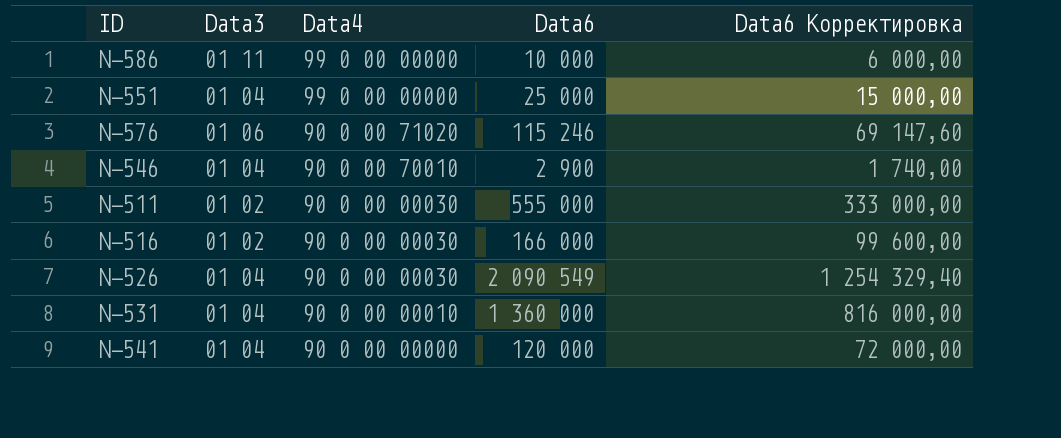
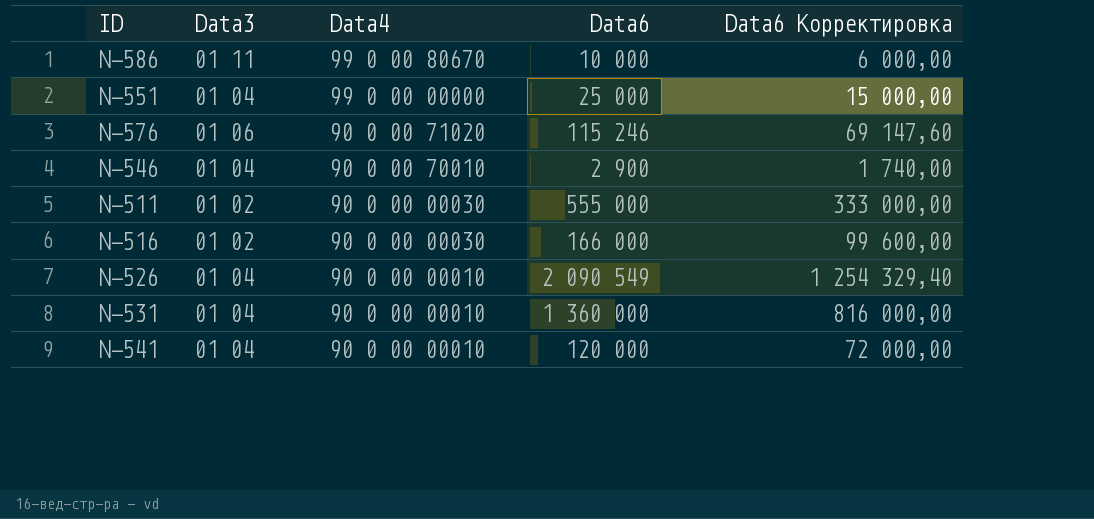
N-586 | Data4: 99 0 00 00000 -> 99 0 00 80670
N-526 | Data4: 90 0 00 00030 -> 90 0 00 00010
N-541 | Data4: 90 0 00 00000 -> 90 0 00 00010

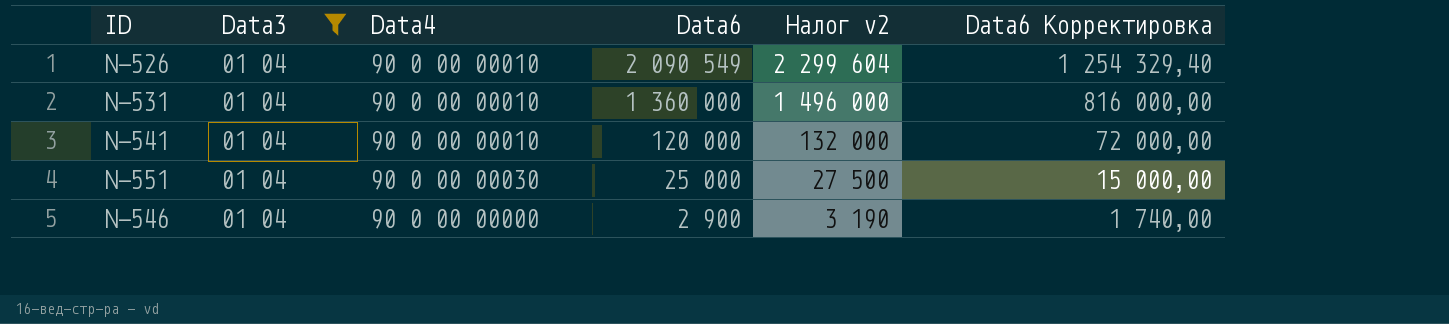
filter: none -> Data3 = 01 04
row order: Data4 descending -> Data6 descending
column Налог v2 | formula: none -> [Data6] * 1,1
N-551 | Data4: 99 0 00 00000 -> 90 0 00 00030
N-546 | Data4: 90 0 00 70010 -> 90 0 00 00000

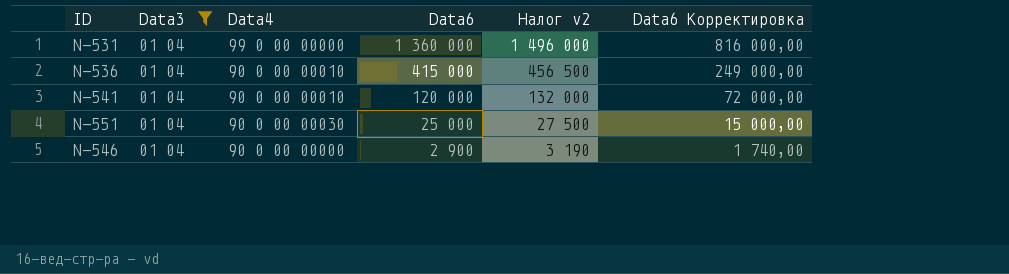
row N-526: 01 04 | 90 0 00 00010 | 2 090 549 | 2 299 604 | 1 254 329,40 -> none
N-531 | Data4: 90 0 00 00010 -> 99 0 00 00000
row N-536: none -> 01 04 | 90 0 00 00010 | 415 000 | 456 500 | 249 000,00

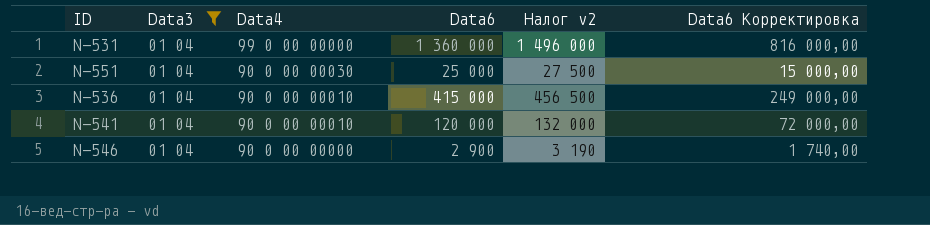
row order: Data6 descending -> Data4 descending

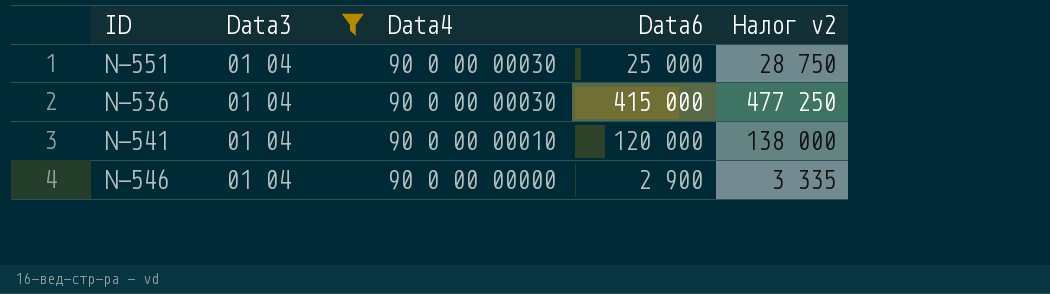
column Data6 Корректировка | formula: [Data6] * 0,6 -> none
column Налог v2 | formula: [Data6] * 1,1 -> [Data6] * 1,15
row N-531: 01 04 | 99 0 00 00000 | 1 360 000 | 1 496 000 | 816 000,00 -> none
N-536 | Data4: 90 0 00 00010 -> 90 0 00 00030

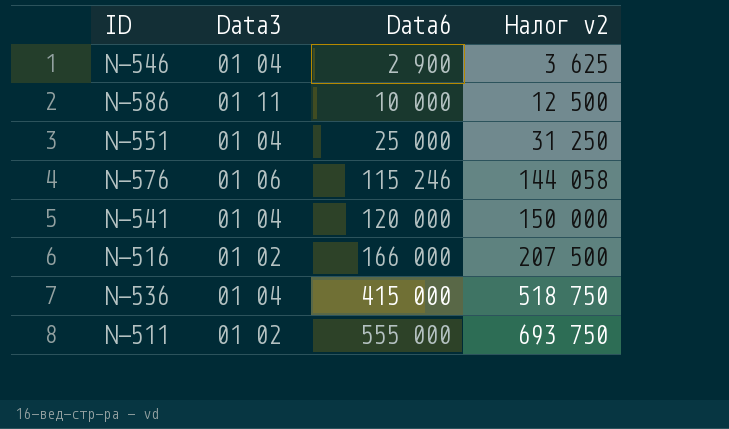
filter: Data3 = 01 04 -> none
row order: Data4 descending -> Data6 ascending
column Data4 | position: 3 -> none
column Налог v2 | formula: [Data6] * 1,15 -> [Data6] * 1,25

